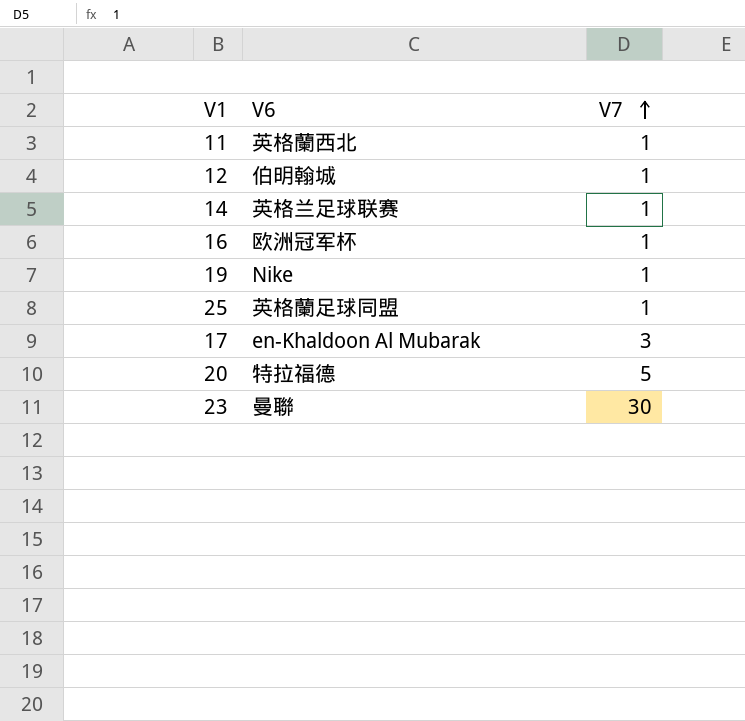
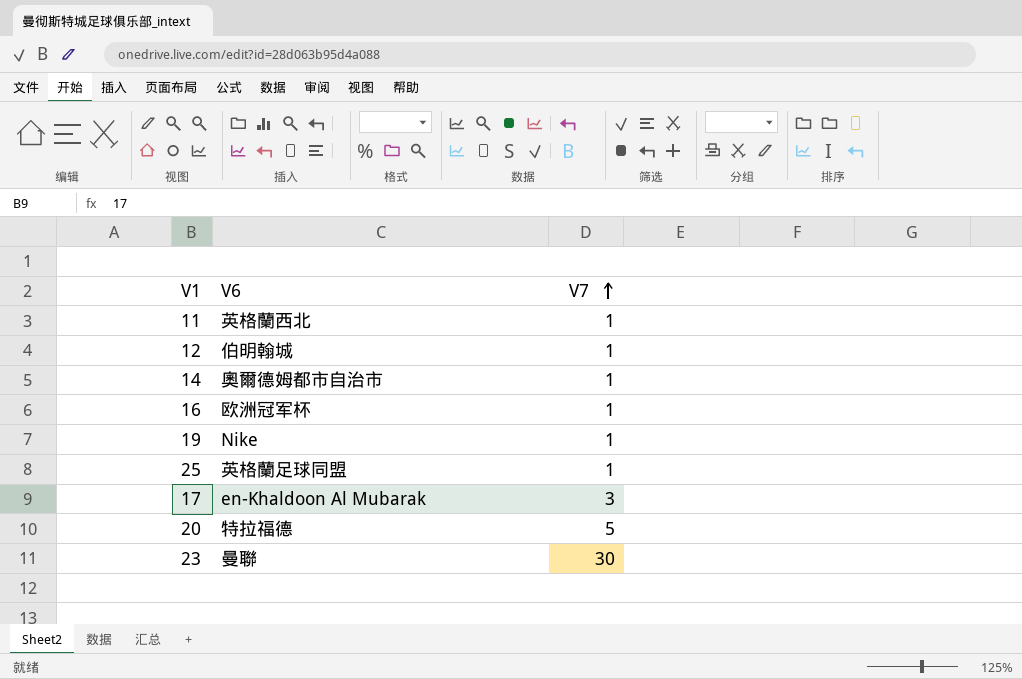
14 | V6: 英格兰足球联赛 -> 奧爾德姆都市自治市

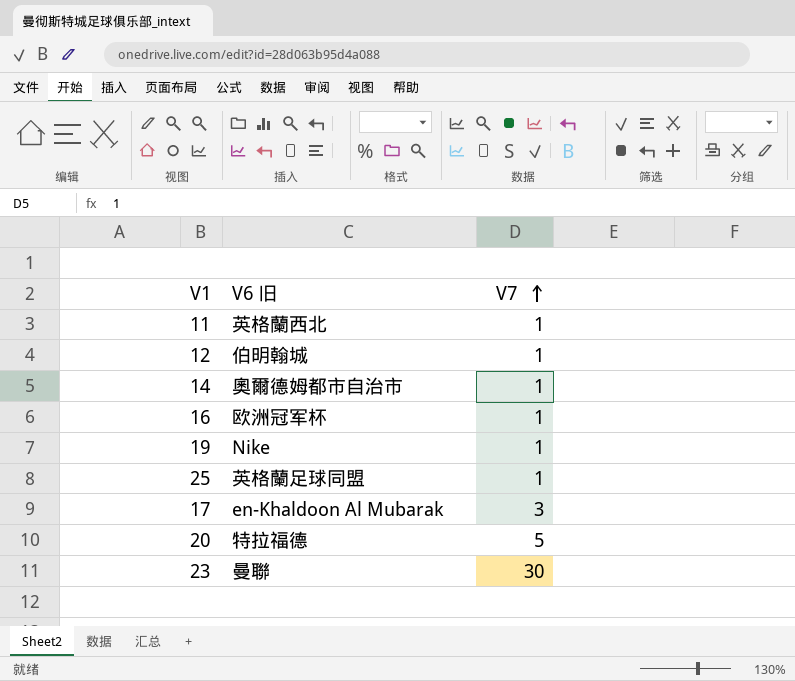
column name: V6 -> V6 旧

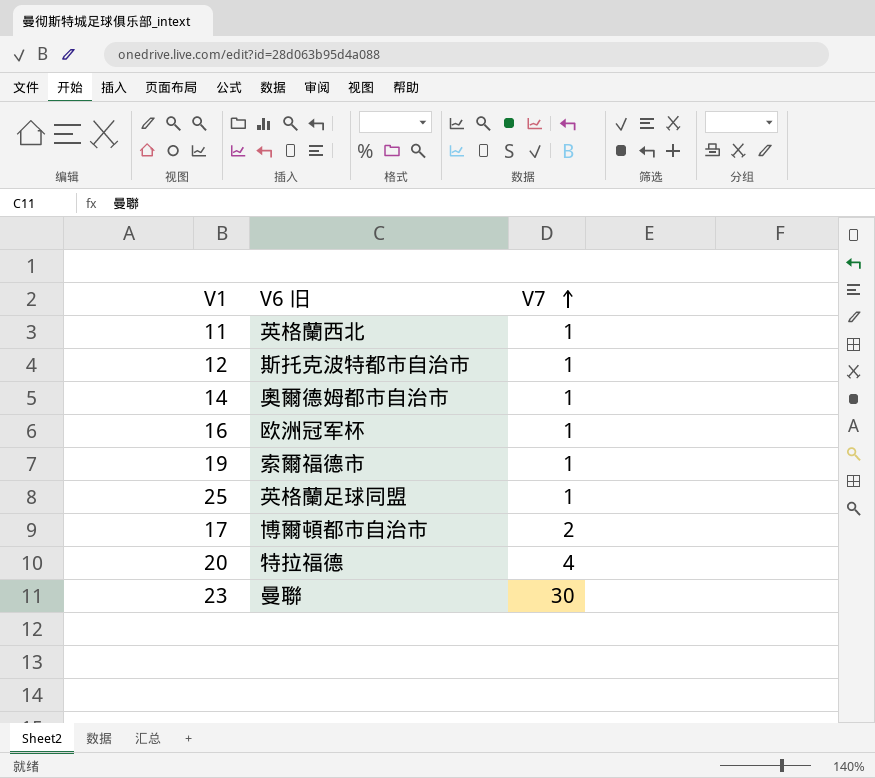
12 | V6 旧: 伯明翰城 -> 斯托克波特都市自治市
19 | V6 旧: Nike -> 索爾福德市
17 | V6 旧: en-Khaldoon Al Mubarak -> 博爾頓都市自治市
17 | V7: 3 -> 2
20 | V7: 5 -> 4

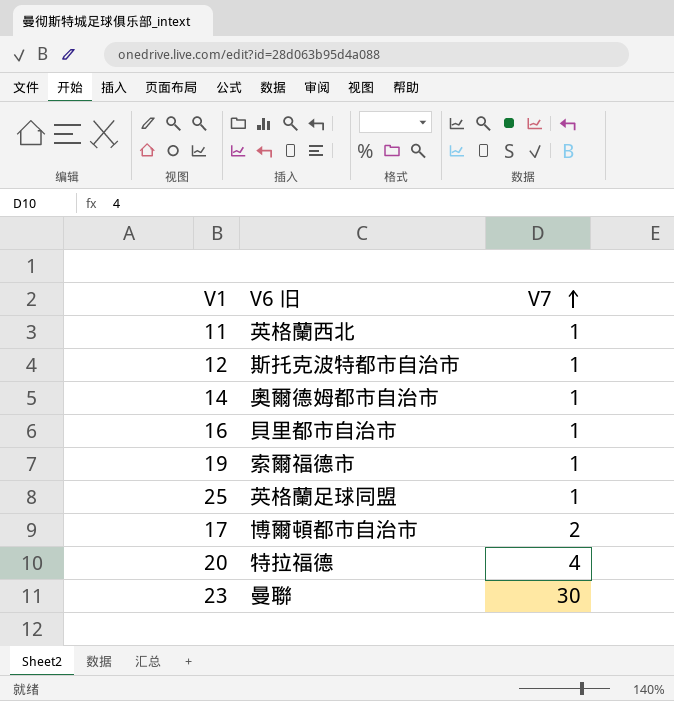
16 | V6 旧: 欧洲冠军杯 -> 貝里都市自治市

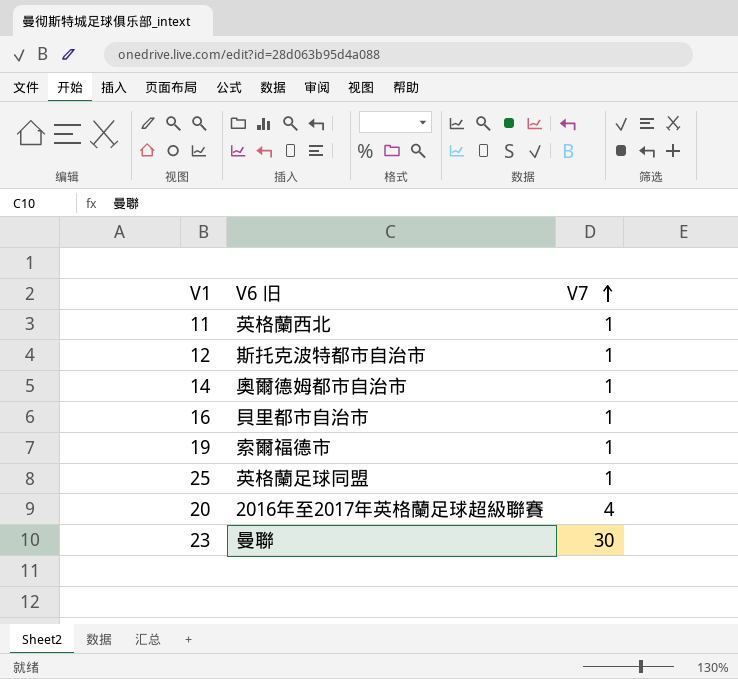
row 17: 博爾頓都市自治市 | 2 -> none
20 | V6 旧: 特拉福德 -> 2016年至2017年英格蘭足球超級聯賽

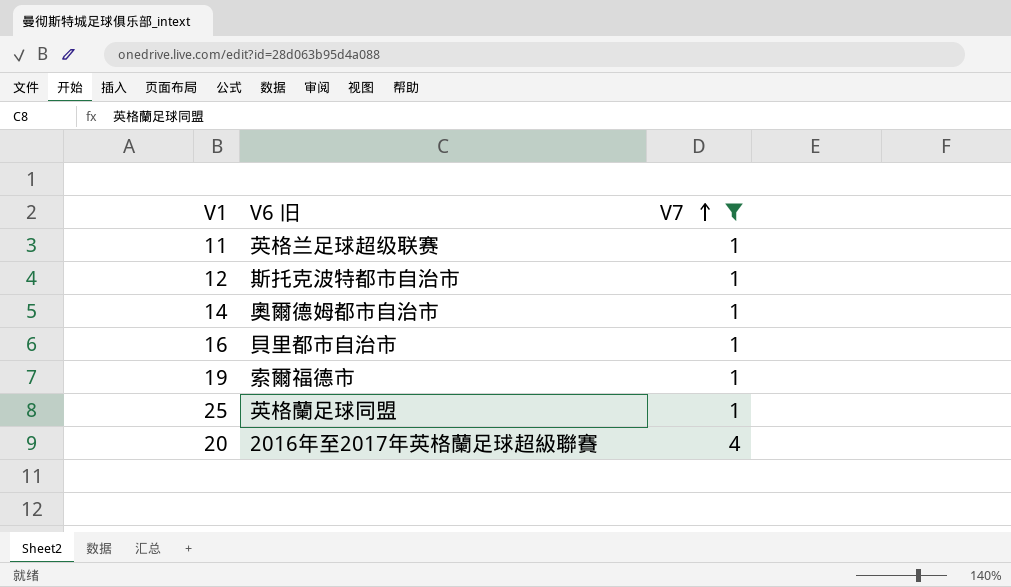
filter: none -> V7 != 30
11 | V6 旧: 英格蘭西北 -> 英格兰足球超级联赛

